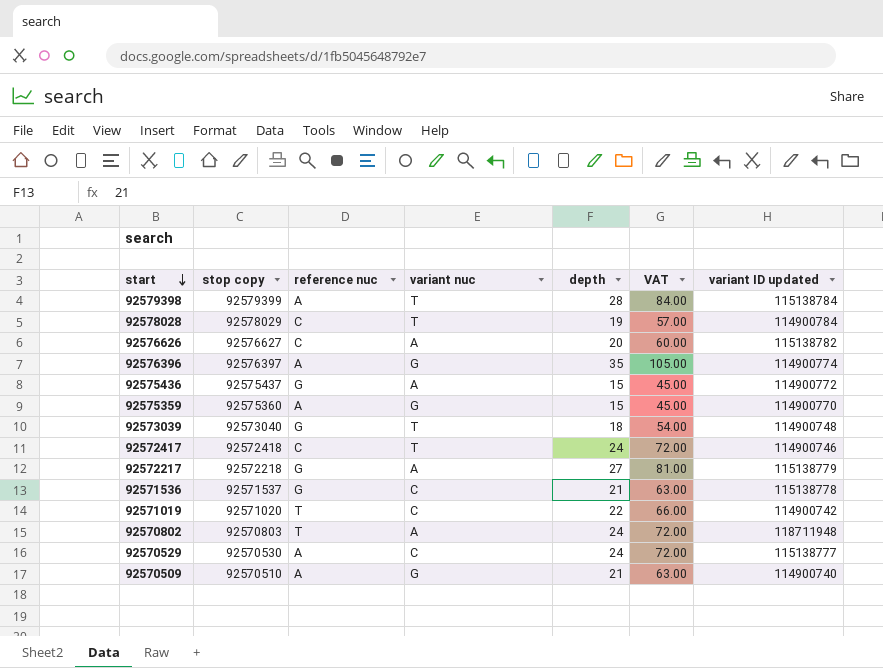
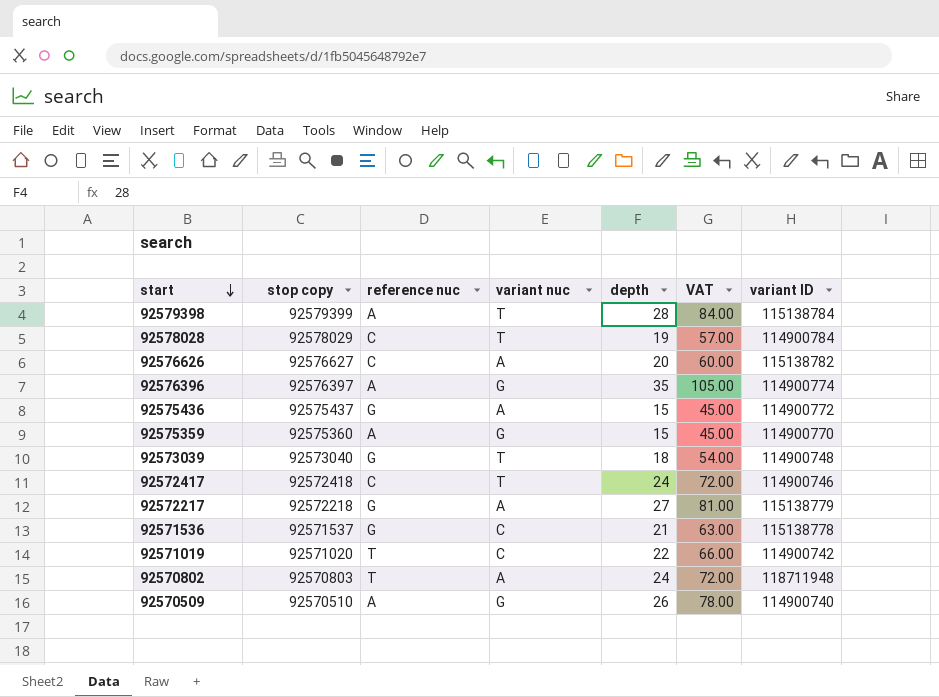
column name: variant ID updated -> variant ID
row 92570529: 92570530 | A | C | 24 | 72.00 | 115138777 -> none
92570509 | depth: 21 -> 26
92570509 | VAT: 63.00 -> 78.00

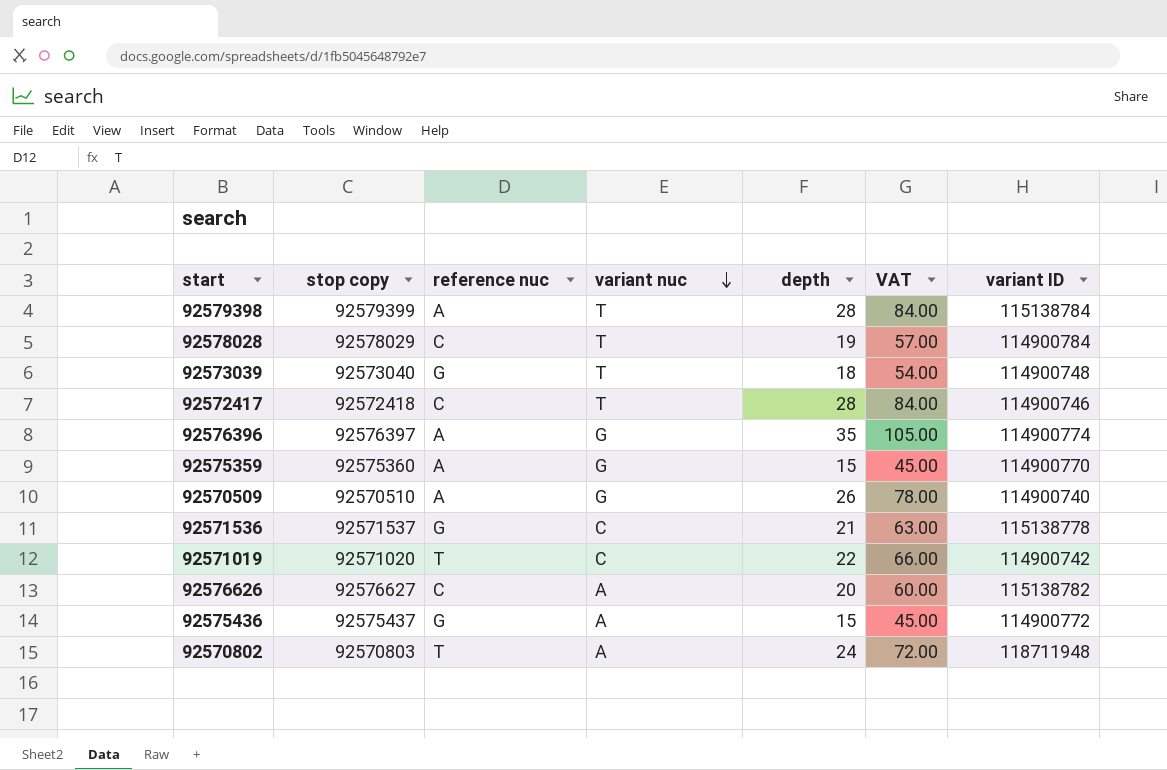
row order: start descending -> variant nuc descending
row 92572217: 92572218 | G | A | 27 | 81.00 | 115138779 -> none
92572417 | depth: 24 -> 28
92572417 | VAT: 72.00 -> 84.00

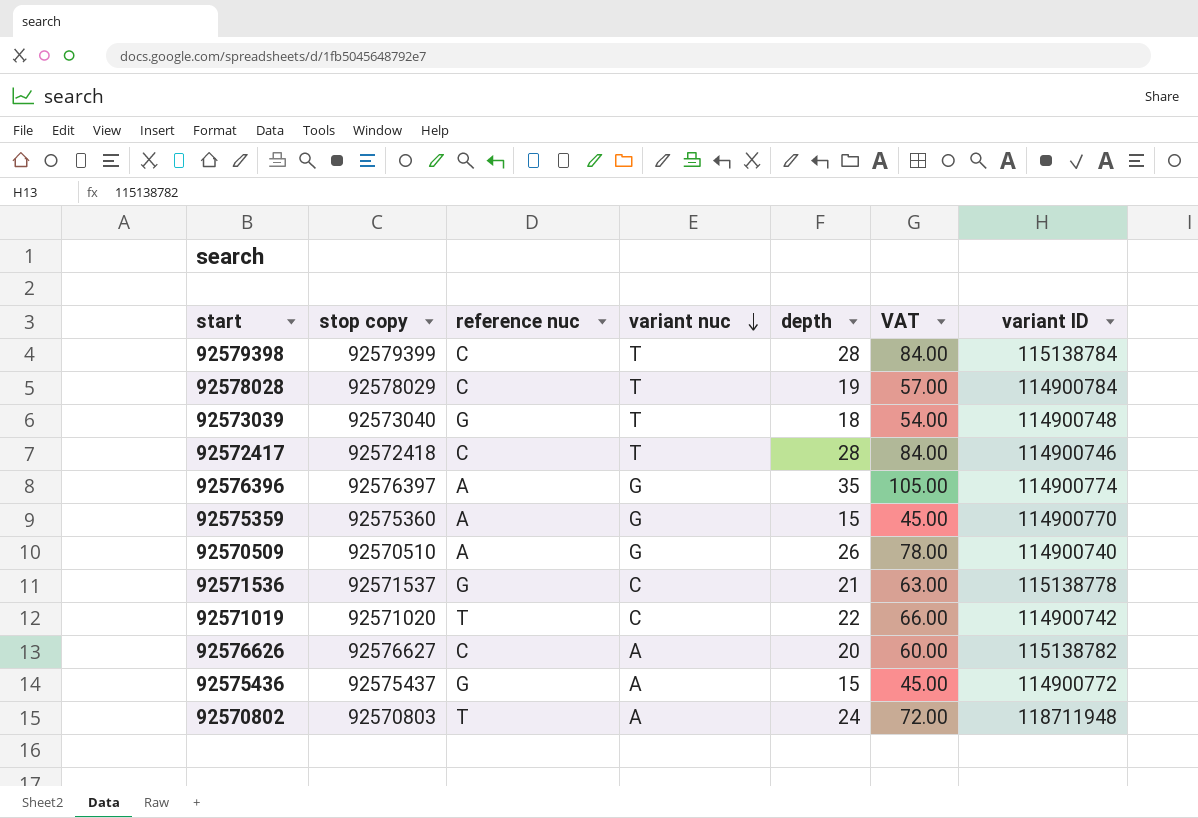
92579398 | reference nuc: A -> C

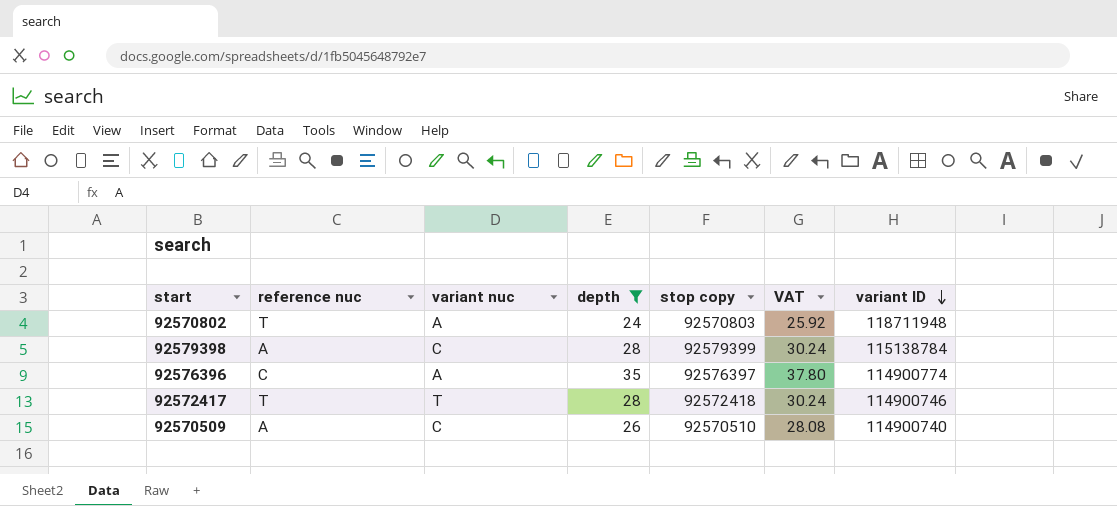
filter: none -> depth >= 24
row order: variant nuc descending -> variant ID descending
column stop copy | position: 2 -> 5
column VAT | formula: [depth] * 3 -> [depth] * 1.08
92579398 | reference nuc: C -> A
92579398 | variant nuc: T -> C
92576396 | reference nuc: A -> C
92576396 | variant nuc: G -> A
92572417 | reference nuc: C -> T
92570509 | variant nuc: G -> C

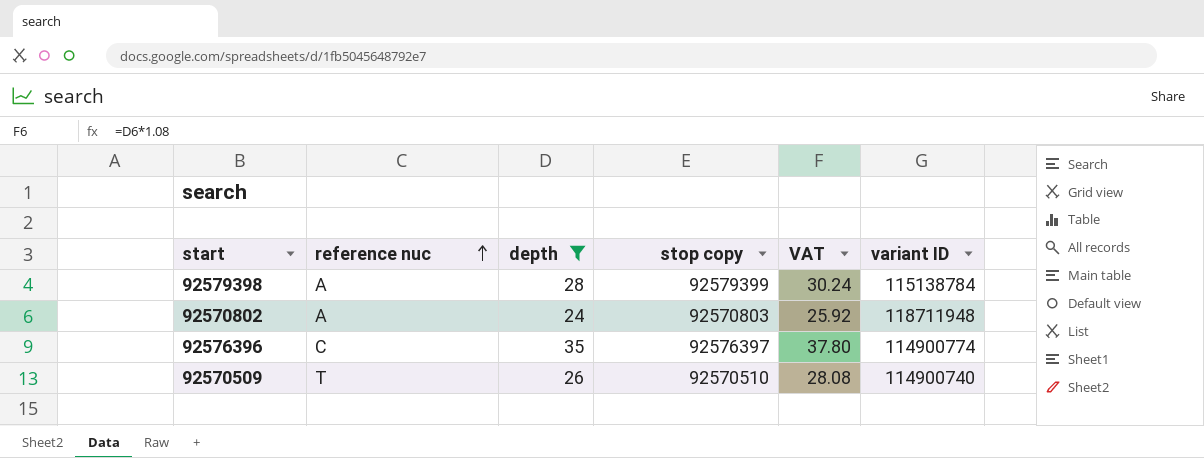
row order: variant ID descending -> reference nuc ascending
column variant nuc | position: 3 -> none
row 92572417: T | T | 28 | 92572418 | 30.24 | 114900746 -> none
92570802 | reference nuc: T -> A
92570509 | reference nuc: A -> T

